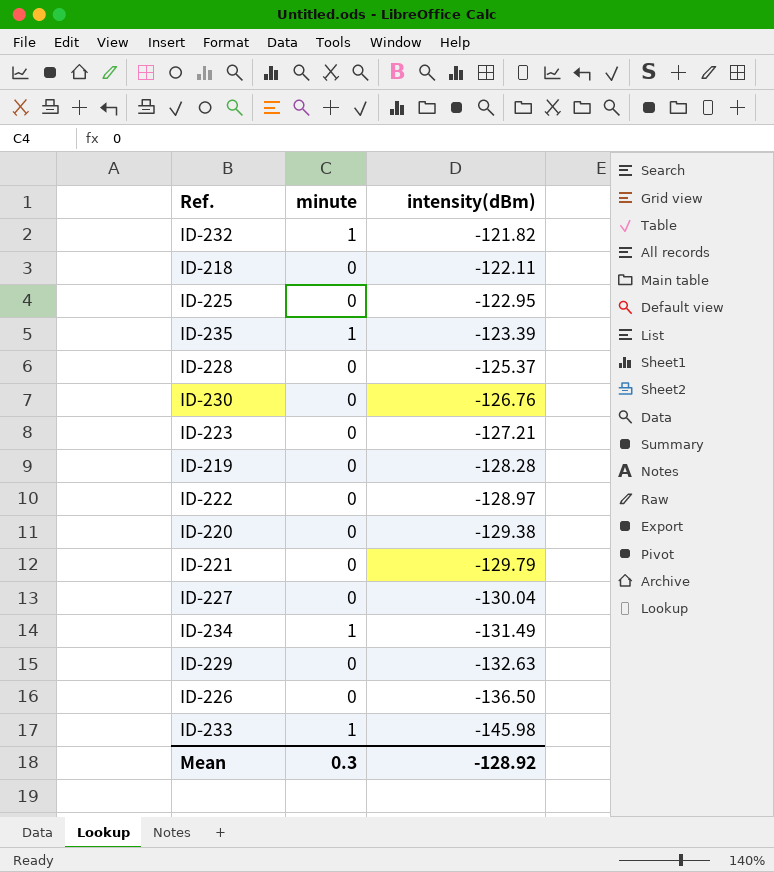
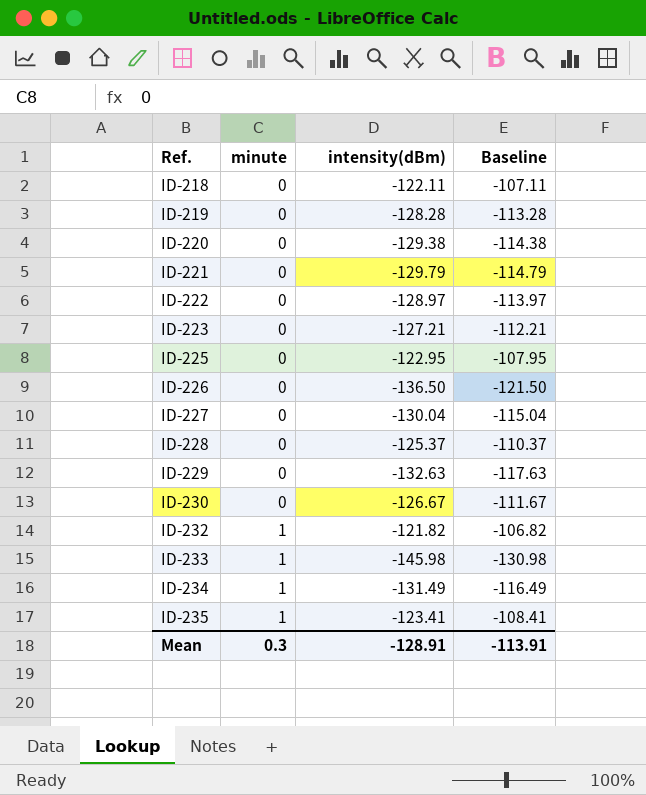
row order: intensity(dBm) descending -> Ref. ascending
column Baseline | formula: none -> [intensity(dBm)] + 15
ID-230 | intensity(dBm): -126.76 -> -126.67
ID-235 | intensity(dBm): -123.39 -> -123.41
Mean | intensity(dBm): -128.92 -> -128.91

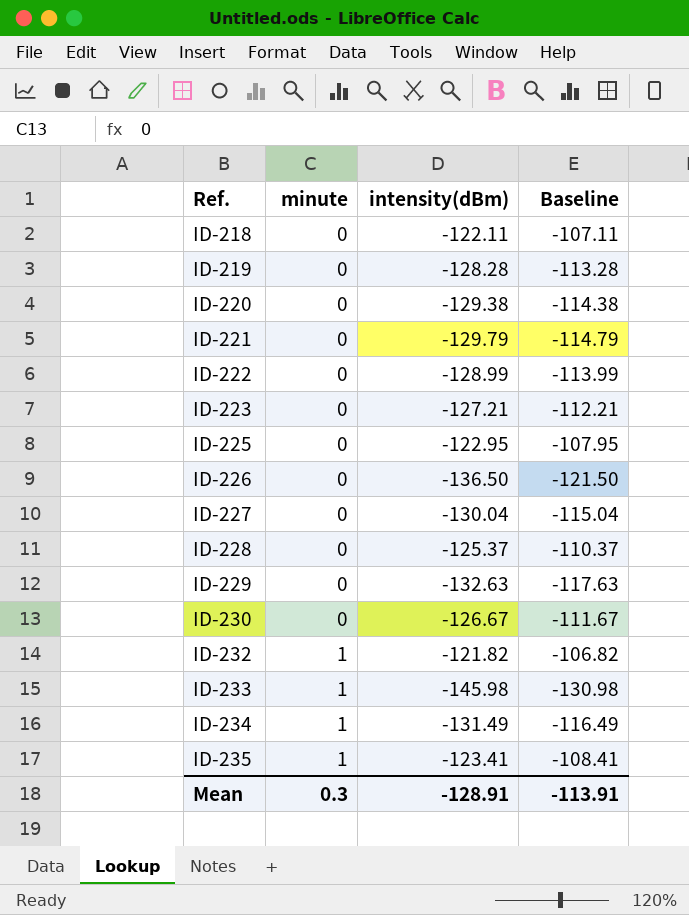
ID-222 | intensity(dBm): -128.97 -> -128.99
ID-222 | Baseline: -113.97 -> -113.99

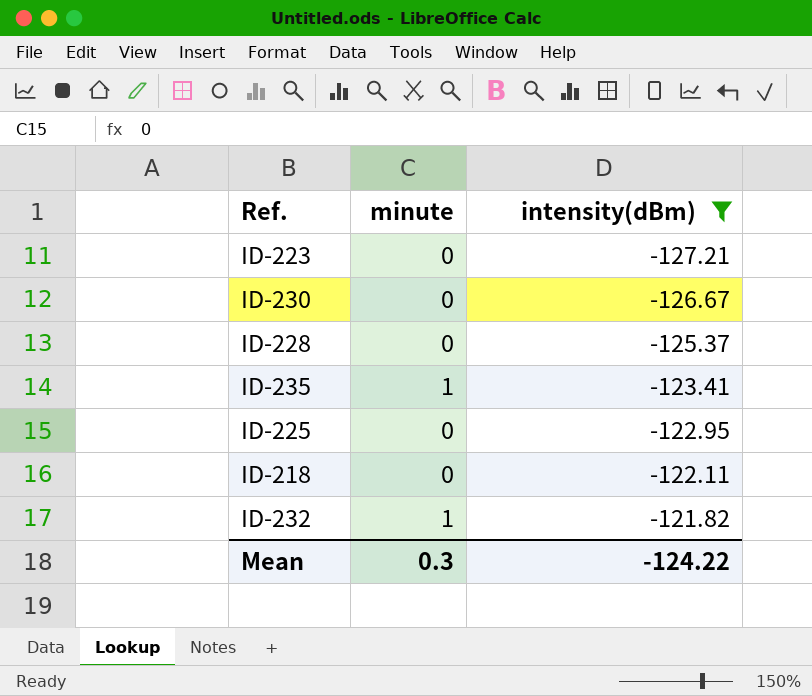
filter: none -> intensity(dBm) >= -127.21
row order: Ref. ascending -> intensity(dBm) ascending
column Baseline | formula: [intensity(dBm)] + 15 -> none
Mean | intensity(dBm): -128.91 -> -124.22

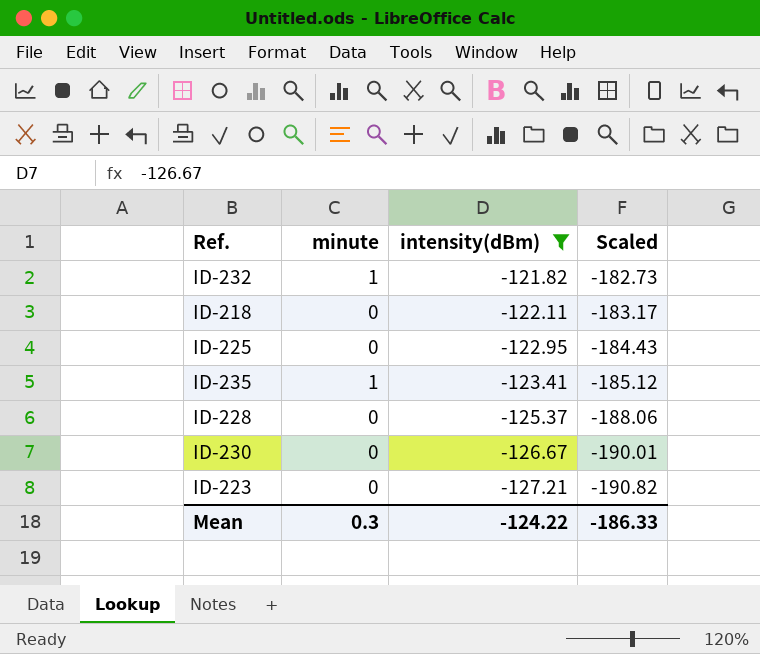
row order: intensity(dBm) ascending -> intensity(dBm) descending
column Scaled | formula: none -> [intensity(dBm)] * 1.5

